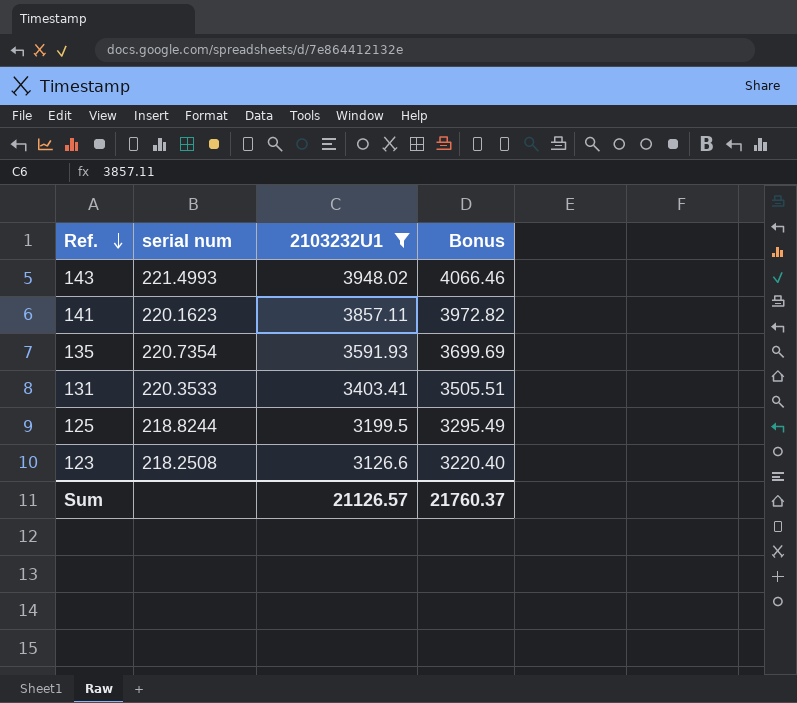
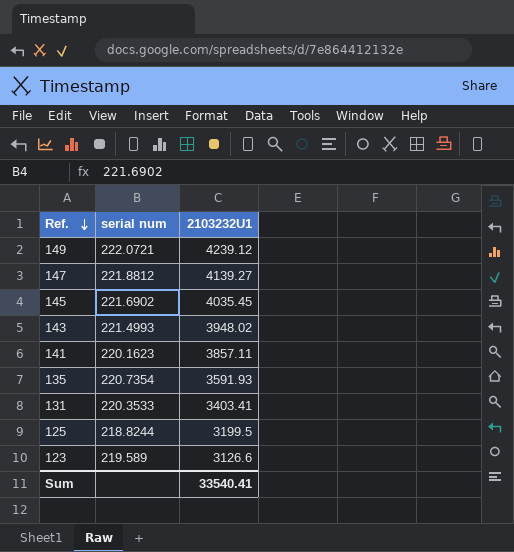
filter: 2103232U1 <= 3948.02 -> none
column Bonus | formula: [2103232U1] * 1.03 -> none
123 | serial num: 218.2508 -> 219.589
Sum | 2103232U1: 21126.57 -> 33540.41

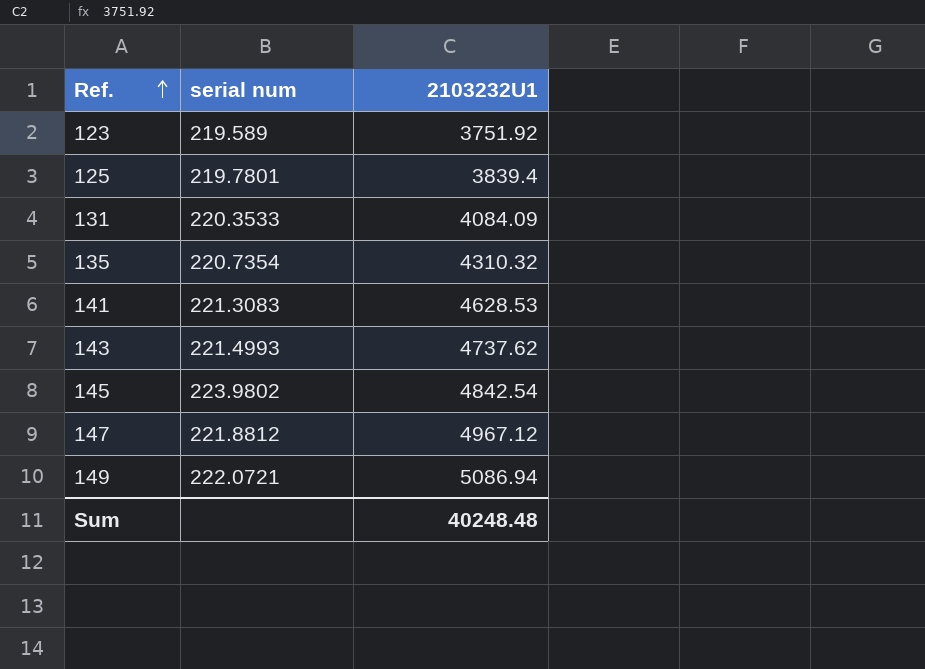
row order: Ref. descending -> Ref. ascending
123 | 2103232U1: 3126.6 -> 3751.92
125 | serial num: 218.8244 -> 219.7801
125 | 2103232U1: 3199.5 -> 3839.4
131 | 2103232U1: 3403.41 -> 4084.09
135 | 2103232U1: 3591.93 -> 4310.32
141 | serial num: 220.1623 -> 221.3083
141 | 2103232U1: 3857.11 -> 4628.53
143 | 2103232U1: 3948.02 -> 4737.62
145 | serial num: 221.6902 -> 223.9802
145 | 2103232U1: 4035.45 -> 4842.54
147 | 2103232U1: 4139.27 -> 4967.12
149 | 2103232U1: 4239.12 -> 5086.94
Sum | 2103232U1: 33540.41 -> 40248.48

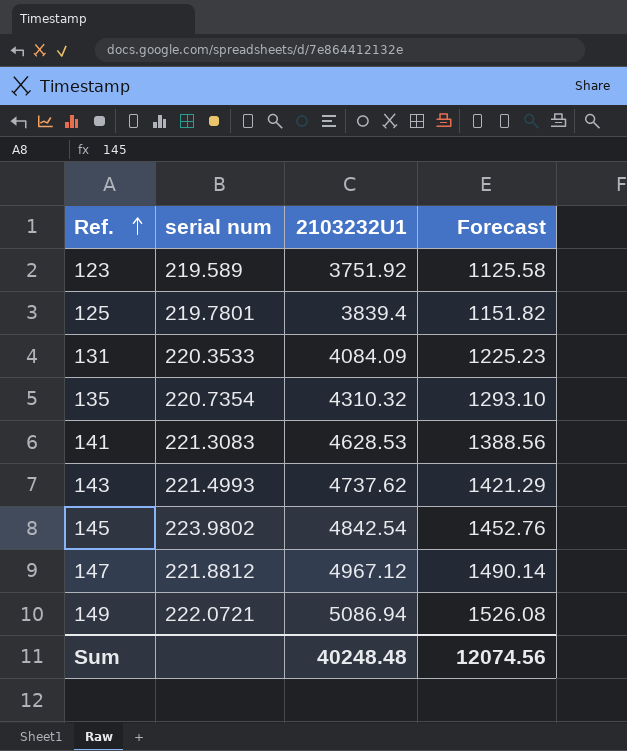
column Forecast | formula: none -> [2103232U1] * 0.3

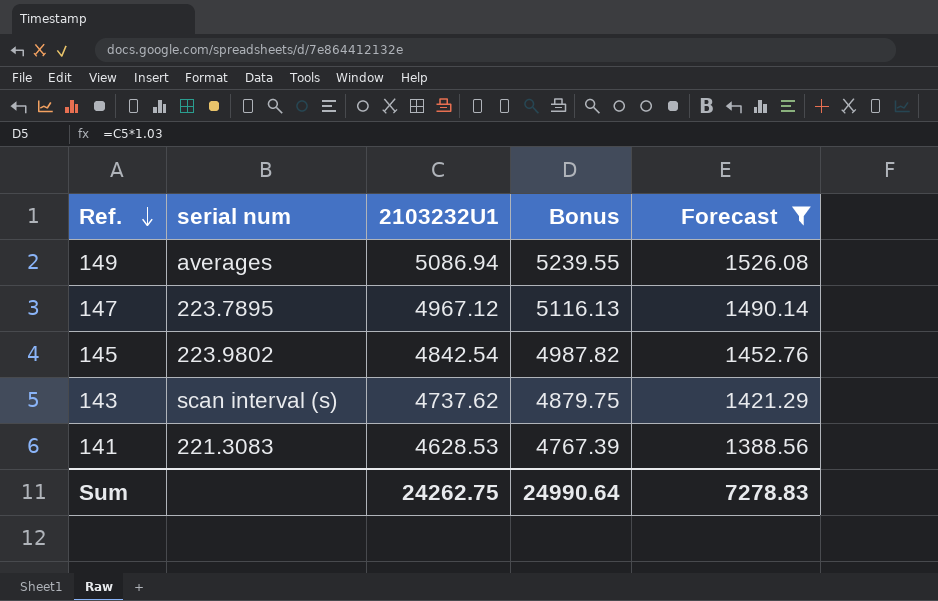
filter: none -> Forecast >= 1388.56
row order: Ref. ascending -> Ref. descending
column Bonus | formula: none -> [2103232U1] * 1.03
149 | serial num: 222.0721 -> averages
147 | serial num: 221.8812 -> 223.7895
143 | serial num: 221.4993 -> scan interval (s)
Sum | 2103232U1: 40248.48 -> 24262.75
Sum | Forecast: 12074.56 -> 7278.83

